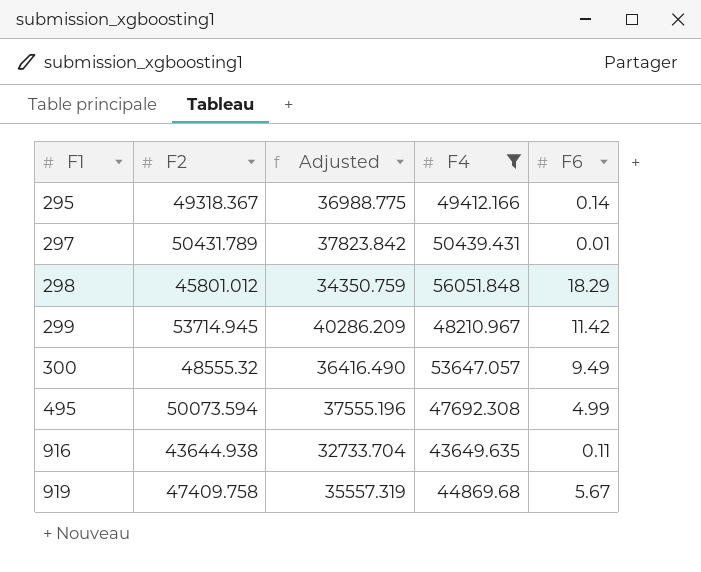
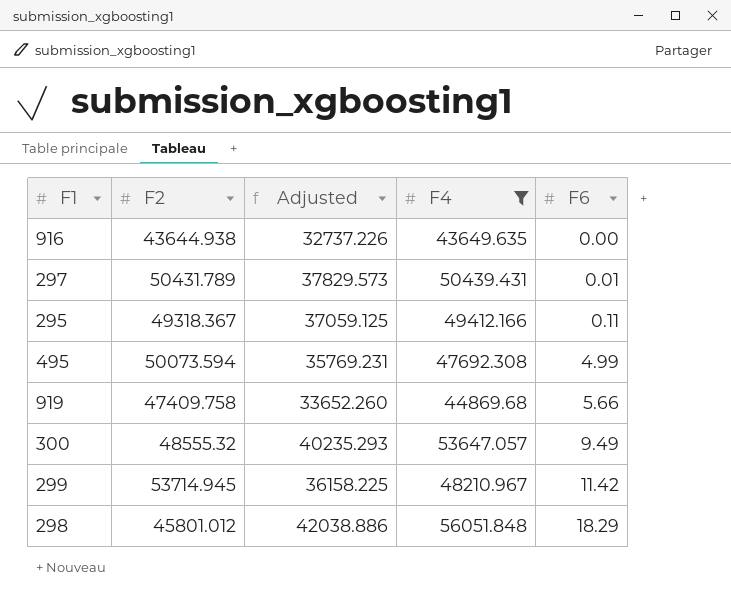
row order: F1 ascending -> F6 ascending
column Adjusted | formula: [F2] * 0.75 -> [F4] * 0.75
916 | F6: 0.11 -> 0.00
295 | F6: 0.14 -> 0.11
919 | F6: 5.67 -> 5.66

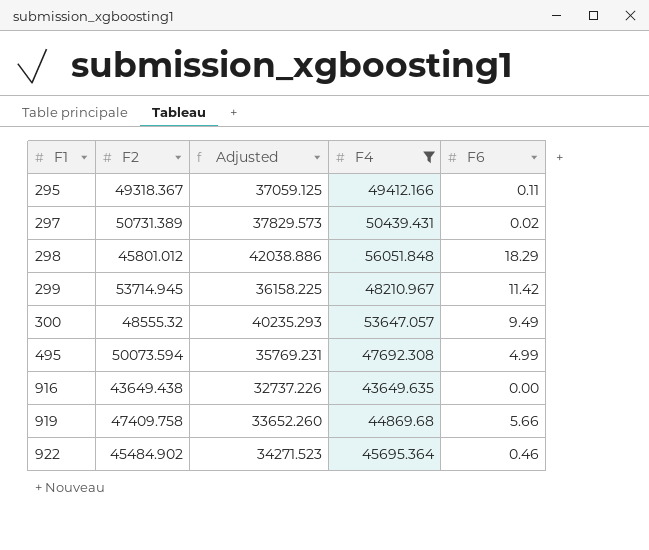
row order: F6 ascending -> F1 ascending
297 | F2: 50431.789 -> 50731.389
297 | F6: 0.01 -> 0.02
916 | F2: 43644.938 -> 43649.438
row 922: none -> 45484.902 | 34271.523 | 45695.364 | 0.46

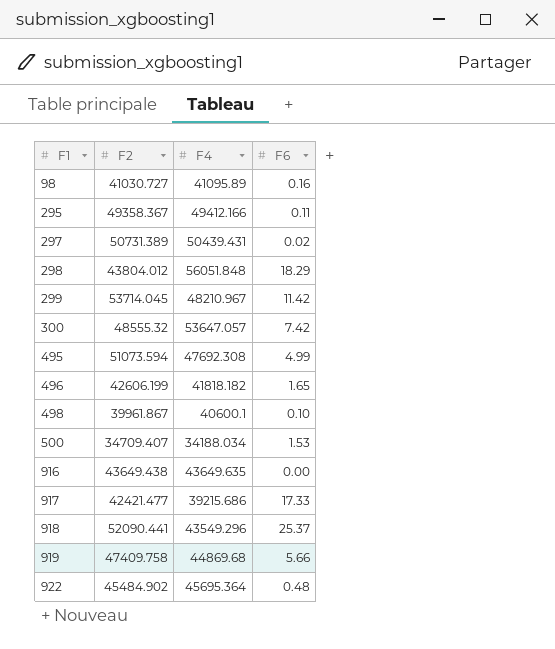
filter: F4 >= 43649.635 -> none
column Adjusted | formula: [F4] * 0.75 -> none
295 | F2: 49318.367 -> 49358.367
298 | F2: 45801.012 -> 43804.012
299 | F2: 53714.945 -> 53714.045
300 | F6: 9.49 -> 7.42
495 | F2: 50073.594 -> 51073.594
922 | F6: 0.46 -> 0.48

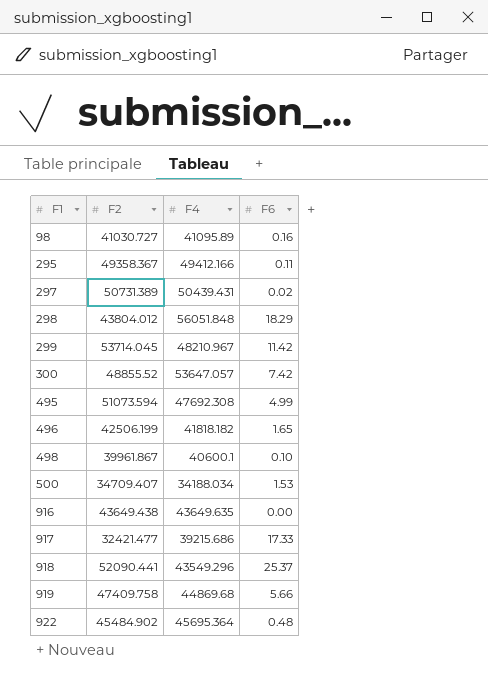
300 | F2: 48555.32 -> 48855.52
496 | F2: 42606.199 -> 42506.199
917 | F2: 42421.477 -> 32421.477

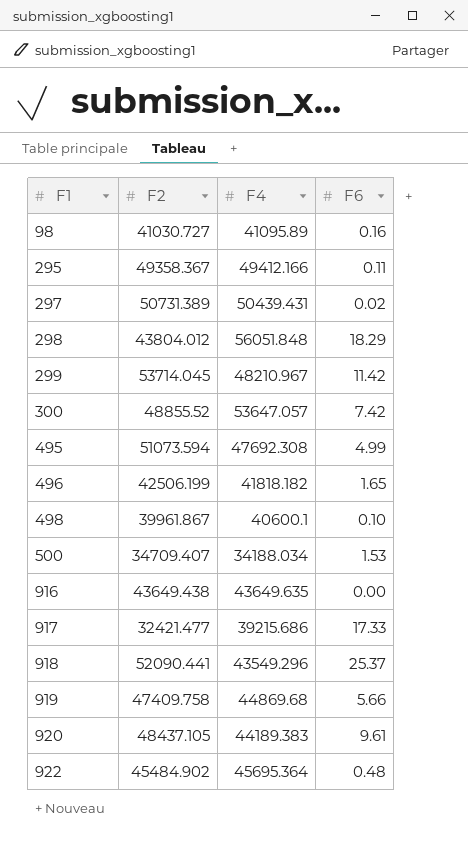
row 920: none -> 48437.105 | 44189.383 | 9.61

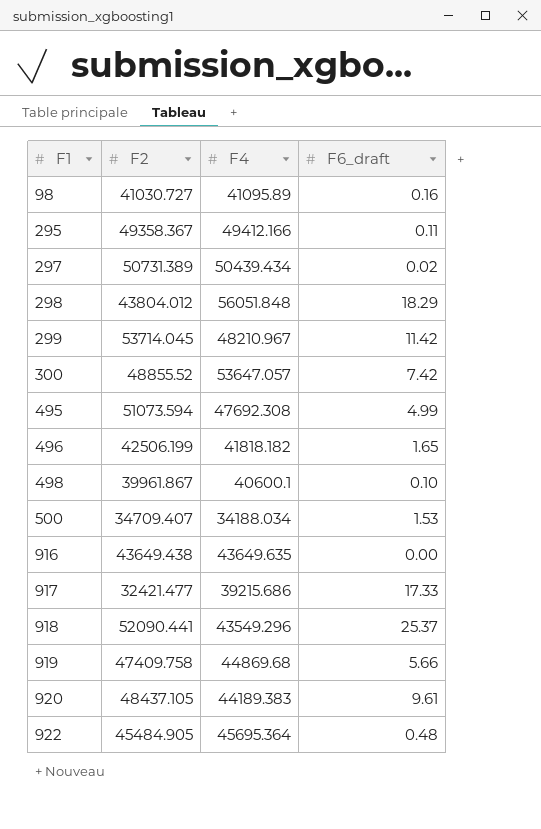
column name: F6 -> F6_draft
297 | F4: 50439.431 -> 50439.434
922 | F2: 45484.902 -> 45484.905

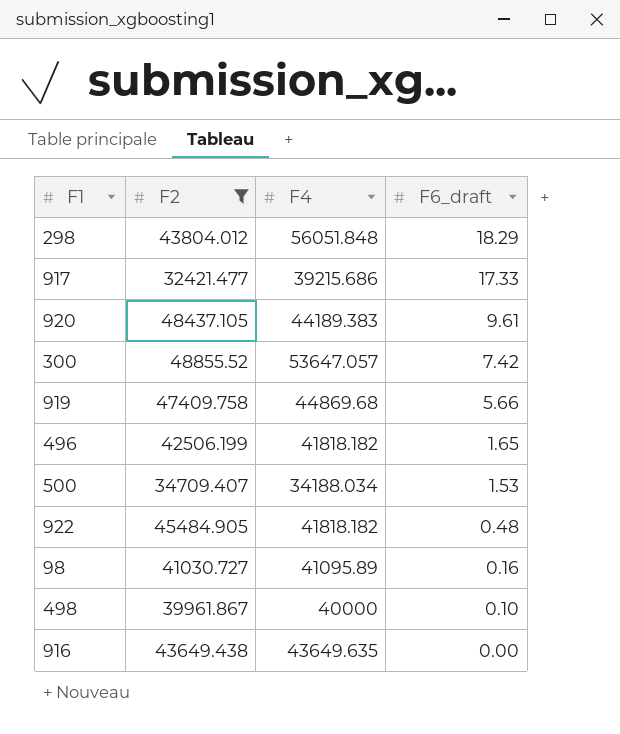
filter: none -> F2 <= 48855.52
row order: F1 ascending -> F6_draft descending
922 | F4: 45695.364 -> 41818.182
498 | F4: 40600.1 -> 40000

